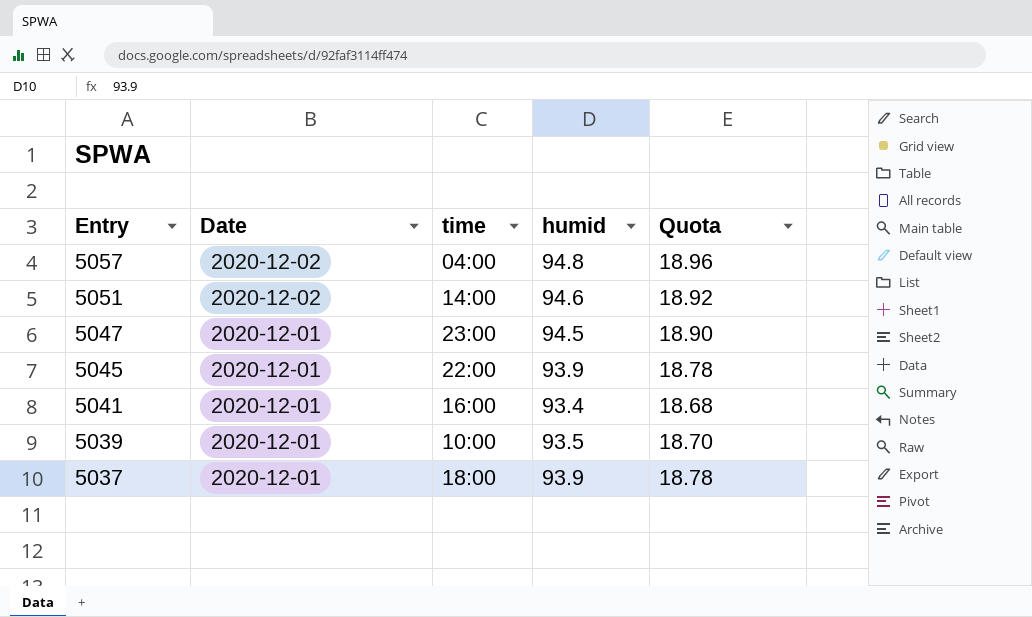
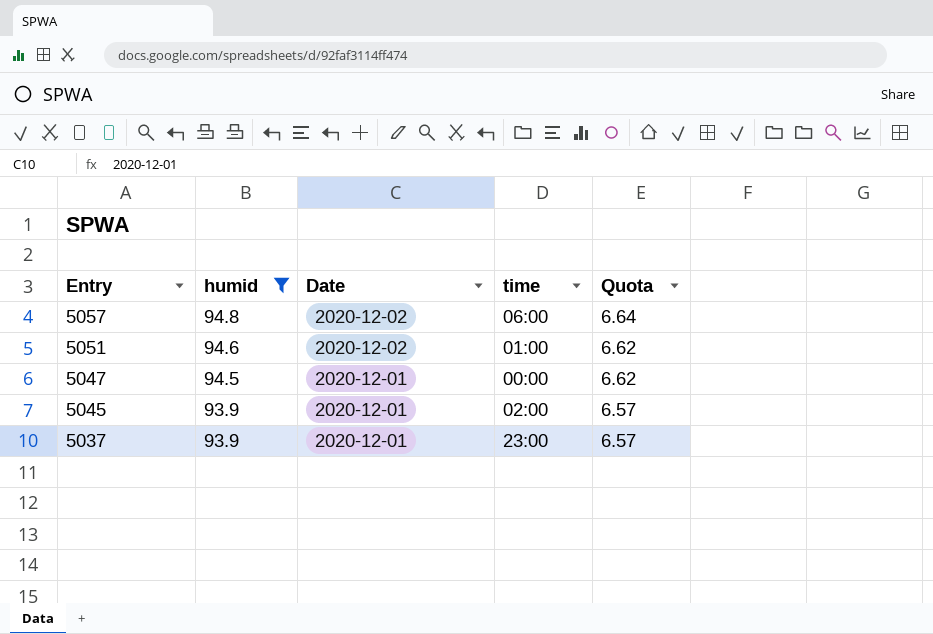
filter: none -> humid >= 93.9
column humid | position: 4 -> 2
column Quota | formula: [humid] * 0.2 -> [humid] * 0.07
5057 | time: 04:00 -> 06:00
5051 | time: 14:00 -> 01:00
5047 | time: 23:00 -> 00:00
5045 | time: 22:00 -> 02:00
5037 | time: 18:00 -> 23:00

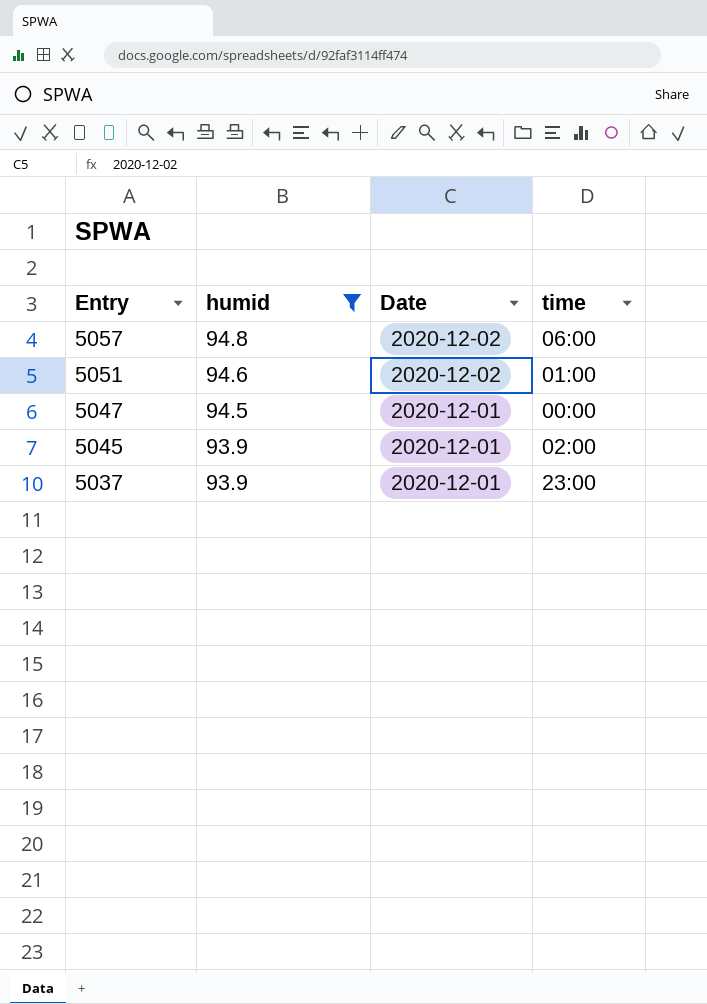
column Quota | formula: [humid] * 0.07 -> none

